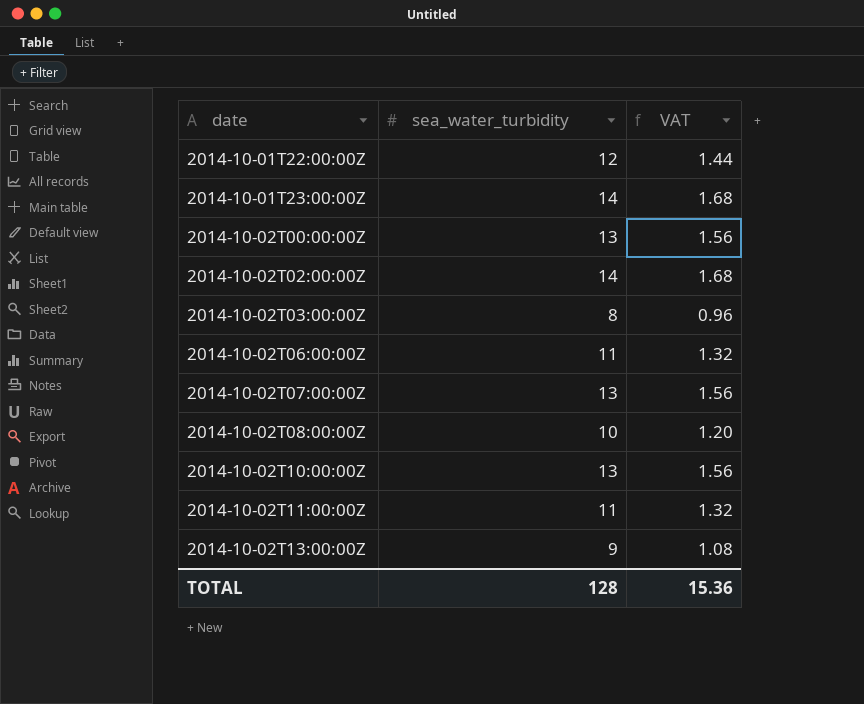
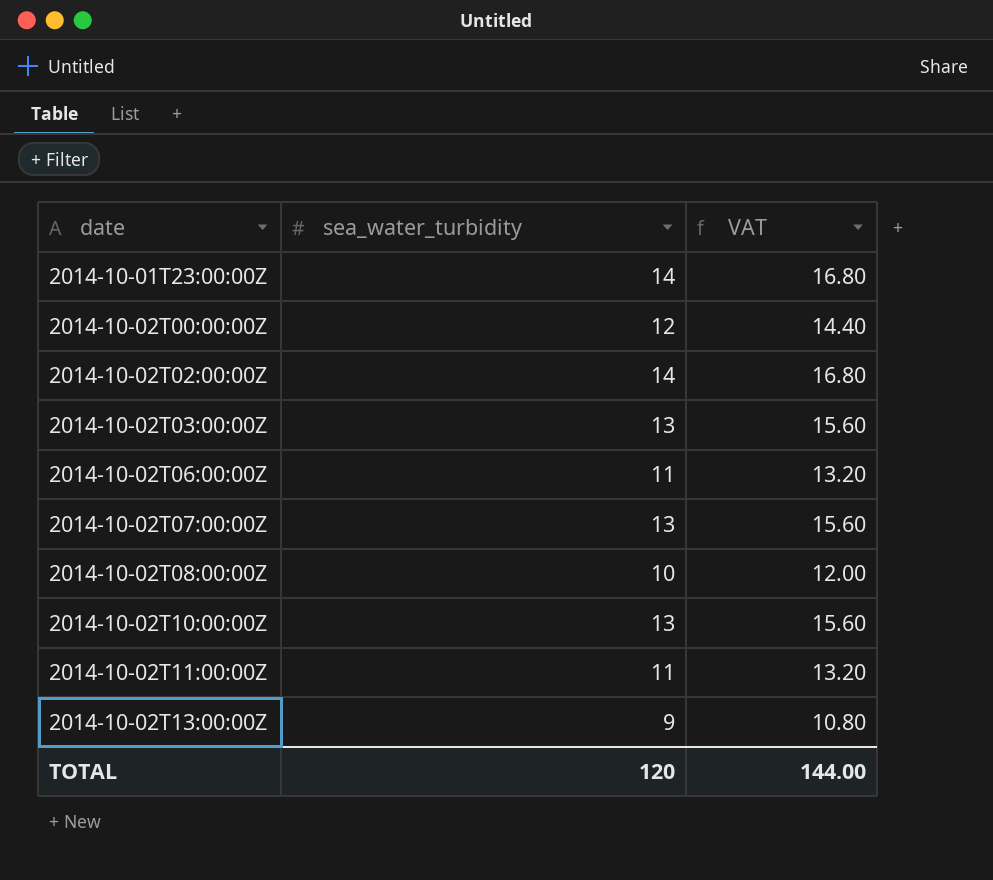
column VAT | formula: [sea_water_turbidity] * 0.12 -> [sea_water_turbidity] * 1.2
row 2014-10-01T22:00:00Z: 12 | 1.44 -> none
2014-10-02T00:00:00Z | sea_water_turbidity: 13 -> 12
2014-10-02T03:00:00Z | sea_water_turbidity: 8 -> 13
TOTAL | sea_water_turbidity: 128 -> 120
TOTAL | VAT: 15.36 -> 144.00

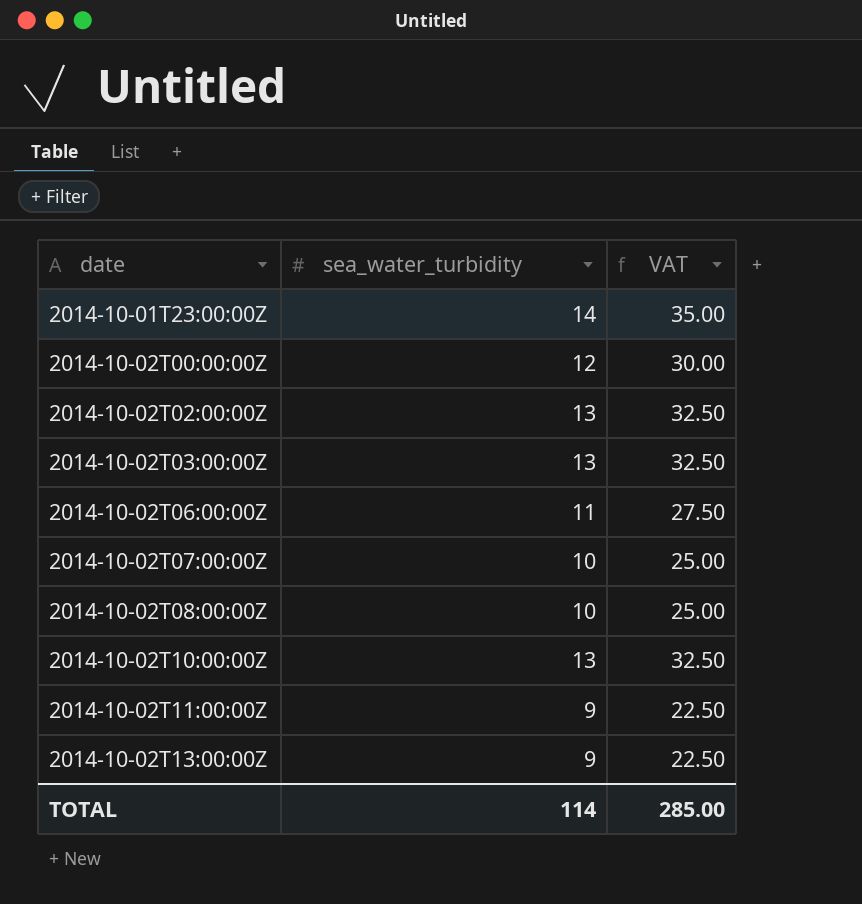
column VAT | formula: [sea_water_turbidity] * 1.2 -> [sea_water_turbidity] * 2.5
2014-10-02T02:00:00Z | sea_water_turbidity: 14 -> 13
2014-10-02T07:00:00Z | sea_water_turbidity: 13 -> 10
2014-10-02T11:00:00Z | sea_water_turbidity: 11 -> 9
TOTAL | sea_water_turbidity: 120 -> 114
TOTAL | VAT: 144.00 -> 285.00

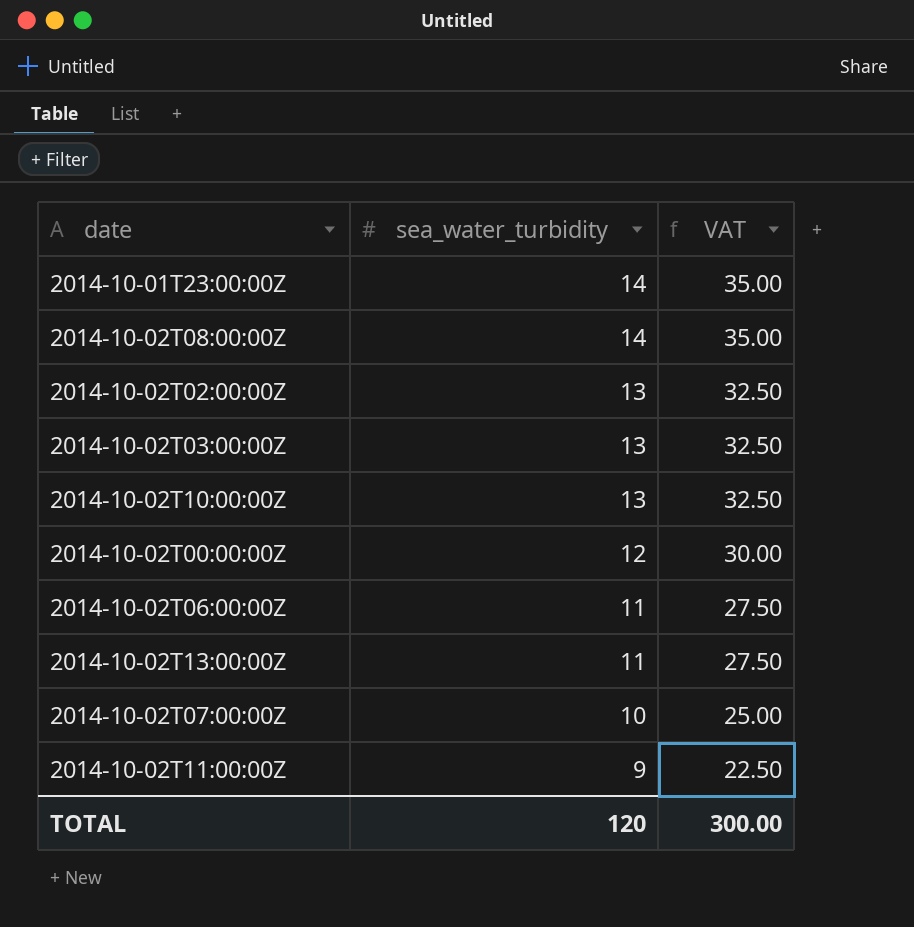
row order: date ascending -> sea_water_turbidity descending
2014-10-02T08:00:00Z | sea_water_turbidity: 10 -> 14
2014-10-02T08:00:00Z | VAT: 25.00 -> 35.00
2014-10-02T13:00:00Z | sea_water_turbidity: 9 -> 11
2014-10-02T13:00:00Z | VAT: 22.50 -> 27.50
TOTAL | sea_water_turbidity: 114 -> 120
TOTAL | VAT: 285.00 -> 300.00

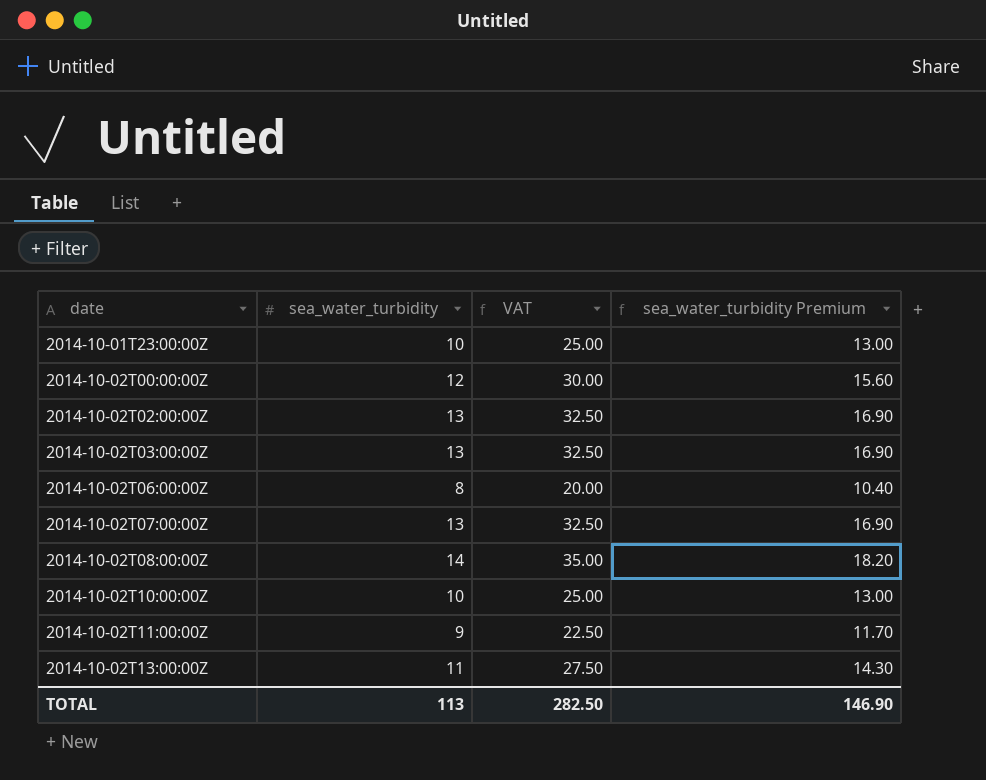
row order: sea_water_turbidity descending -> date ascending
column sea_water_turbidity Premium | formula: none -> [sea_water_turbidity] * 1.3
2014-10-01T23:00:00Z | sea_water_turbidity: 14 -> 10
2014-10-01T23:00:00Z | VAT: 35.00 -> 25.00
2014-10-02T06:00:00Z | sea_water_turbidity: 11 -> 8
2014-10-02T06:00:00Z | VAT: 27.50 -> 20.00
2014-10-02T07:00:00Z | sea_water_turbidity: 10 -> 13
2014-10-02T07:00:00Z | VAT: 25.00 -> 32.50
2014-10-02T10:00:00Z | sea_water_turbidity: 13 -> 10
2014-10-02T10:00:00Z | VAT: 32.50 -> 25.00
TOTAL | sea_water_turbidity: 120 -> 113
TOTAL | VAT: 300.00 -> 282.50

